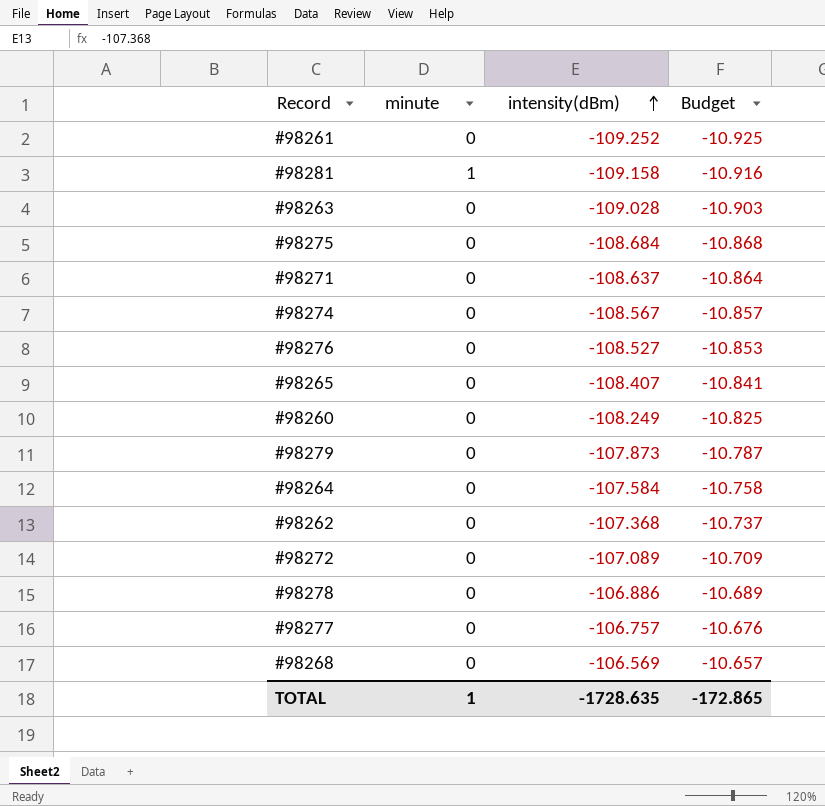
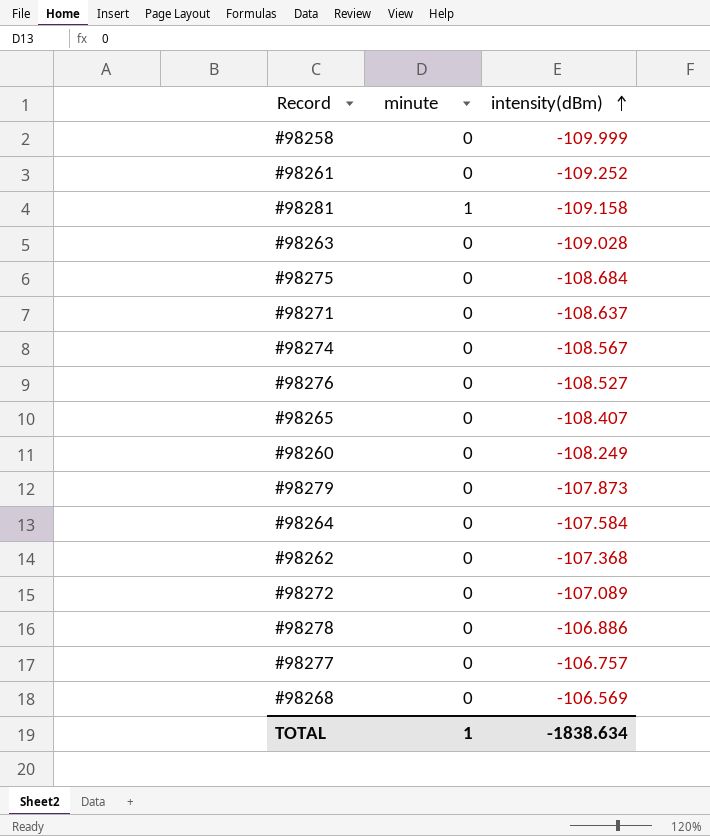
column Budget | formula: [intensity(dBm)] * 0.1 -> none
row #98258: none -> 0 | -109.999
TOTAL | intensity(dBm): -1728.635 -> -1838.634

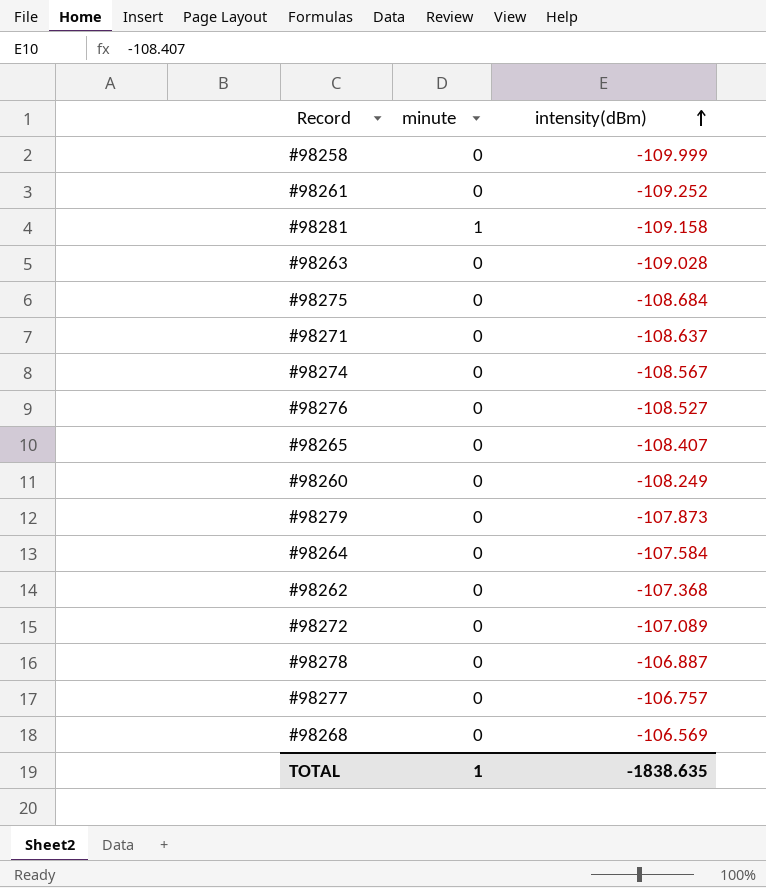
#98278 | intensity(dBm): -106.886 -> -106.887
TOTAL | intensity(dBm): -1838.634 -> -1838.635

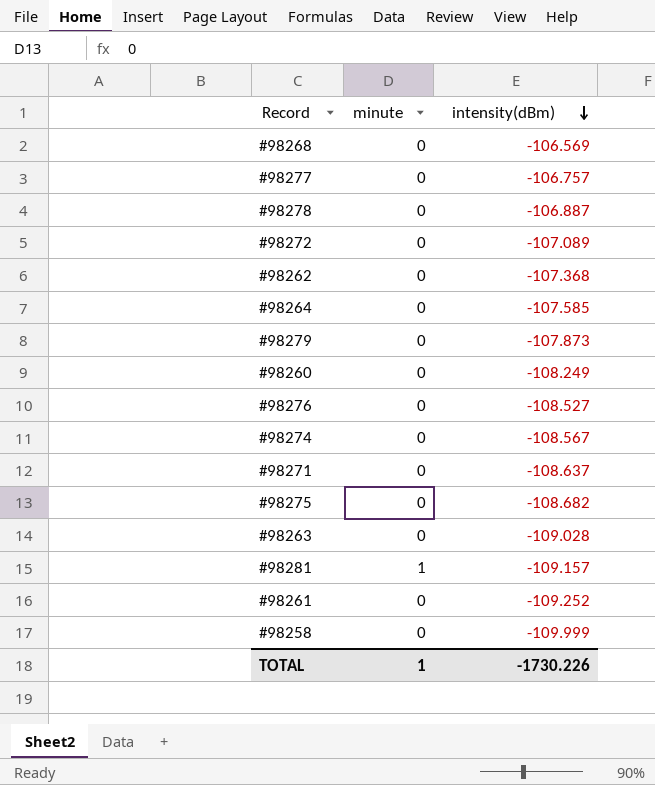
row order: intensity(dBm) ascending -> intensity(dBm) descending
row #98265: 0 | -108.407 -> none
#98264 | intensity(dBm): -107.584 -> -107.585
#98275 | intensity(dBm): -108.684 -> -108.682
#98281 | intensity(dBm): -109.158 -> -109.157
TOTAL | intensity(dBm): -1838.635 -> -1730.226

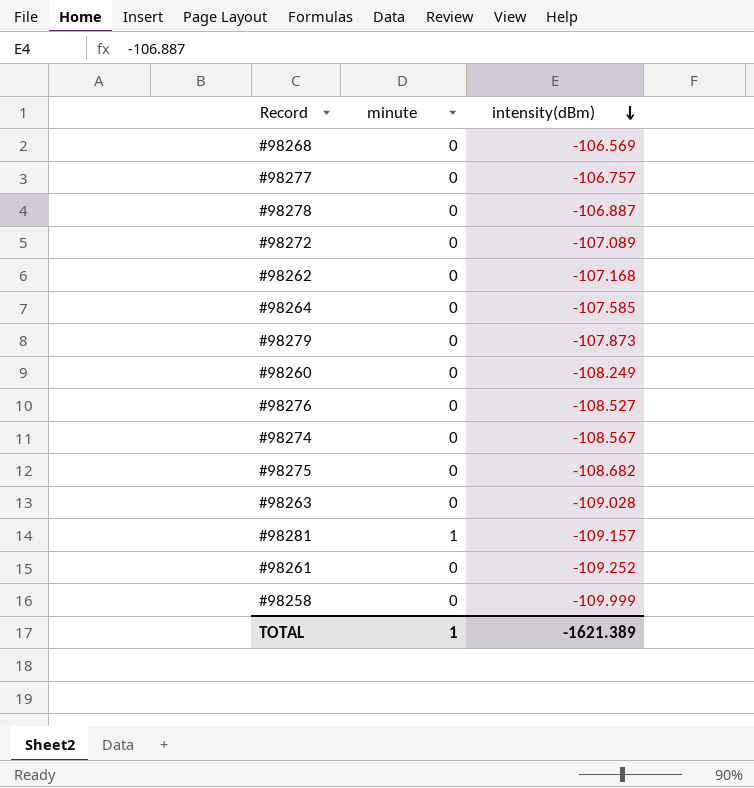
row #98271: 0 | -108.637 -> none
#98262 | intensity(dBm): -107.368 -> -107.168
TOTAL | intensity(dBm): -1730.226 -> -1621.389

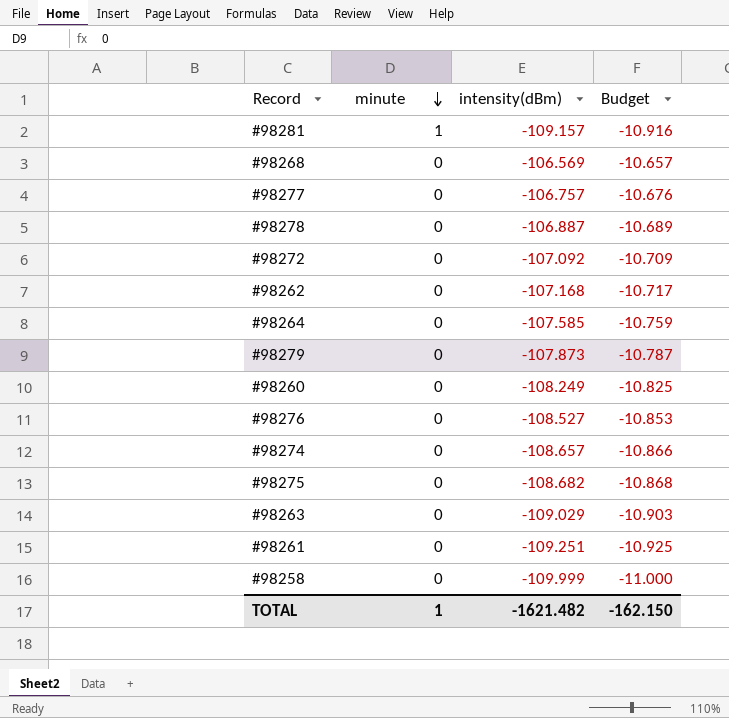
row order: intensity(dBm) descending -> minute descending
column Budget | formula: none -> [intensity(dBm)] * 0.1
#98272 | intensity(dBm): -107.089 -> -107.092
#98274 | intensity(dBm): -108.567 -> -108.657
#98263 | intensity(dBm): -109.028 -> -109.029
#98261 | intensity(dBm): -109.252 -> -109.251
TOTAL | intensity(dBm): -1621.389 -> -1621.482

